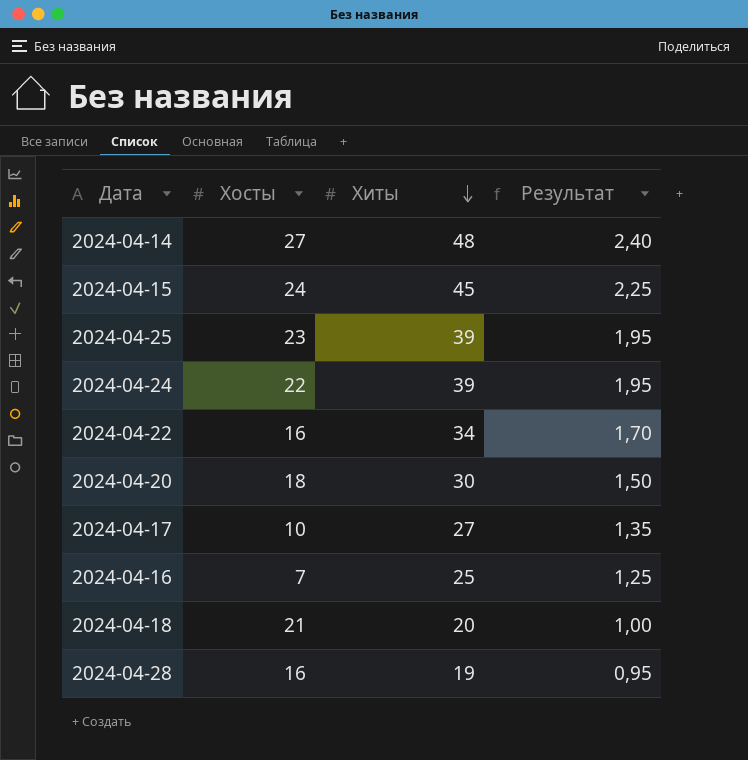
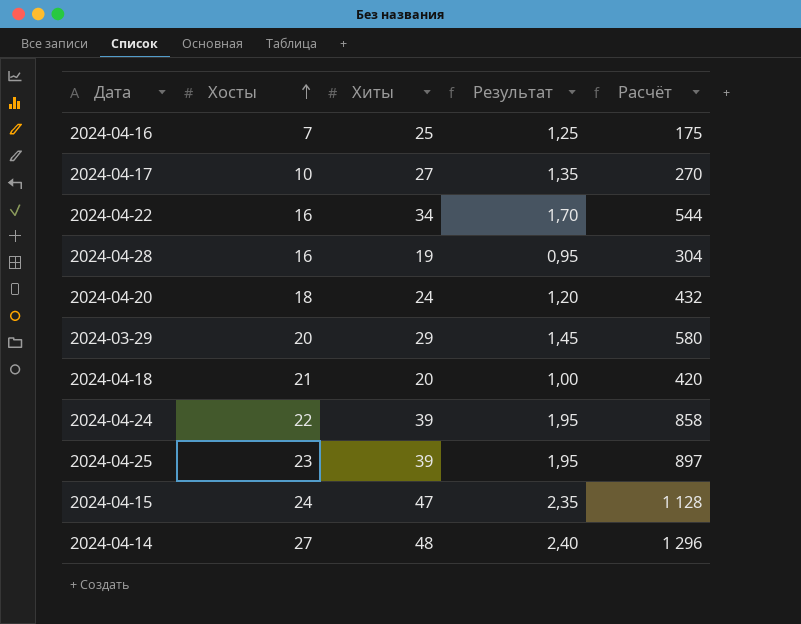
row order: Хиты descending -> Хосты ascending
column Расчёт | formula: none -> [Хосты] * [Хиты]
2024-04-20 | Хиты: 30 -> 24
2024-04-20 | Результат: 1,50 -> 1,20
row 2024-03-29: none -> 20 | 29 | 1,45 | 580
2024-04-15 | Хиты: 45 -> 47
2024-04-15 | Результат: 2,25 -> 2,35

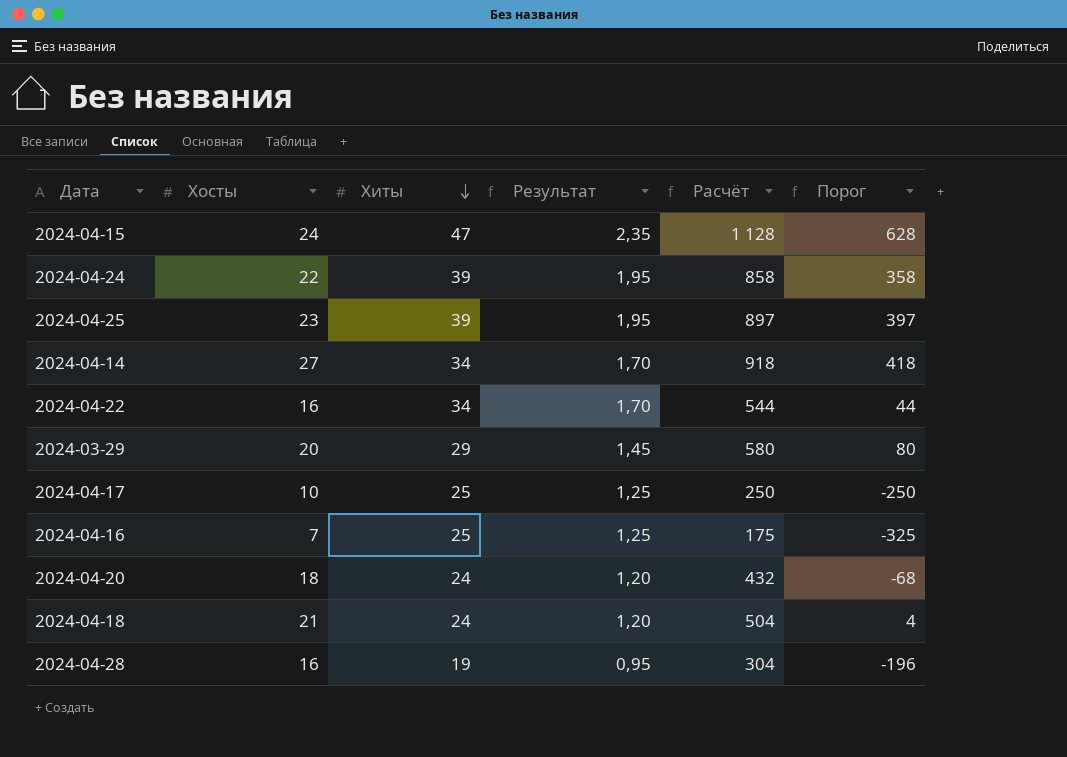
row order: Хосты ascending -> Хиты descending
column Порог | formula: none -> [Расчёт] - 500
2024-04-14 | Хиты: 48 -> 34
2024-04-14 | Результат: 2,40 -> 1,70
2024-04-14 | Расчёт: 1 296 -> 918
2024-04-17 | Хиты: 27 -> 25
2024-04-17 | Результат: 1,35 -> 1,25
2024-04-17 | Расчёт: 270 -> 250
2024-04-18 | Хиты: 20 -> 24
2024-04-18 | Результат: 1,00 -> 1,20
2024-04-18 | Расчёт: 420 -> 504

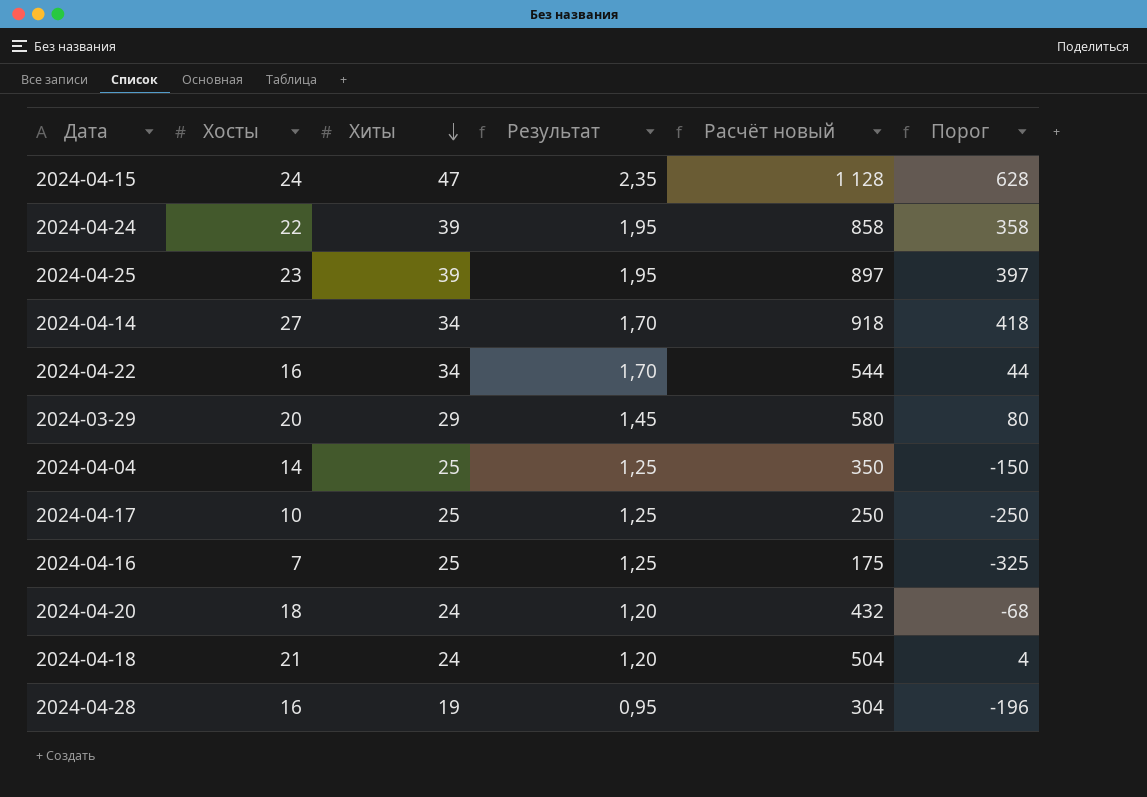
column name: Расчёт -> Расчёт новый
row 2024-04-04: none -> 14 | 25 | 1,25 | 350 | -150

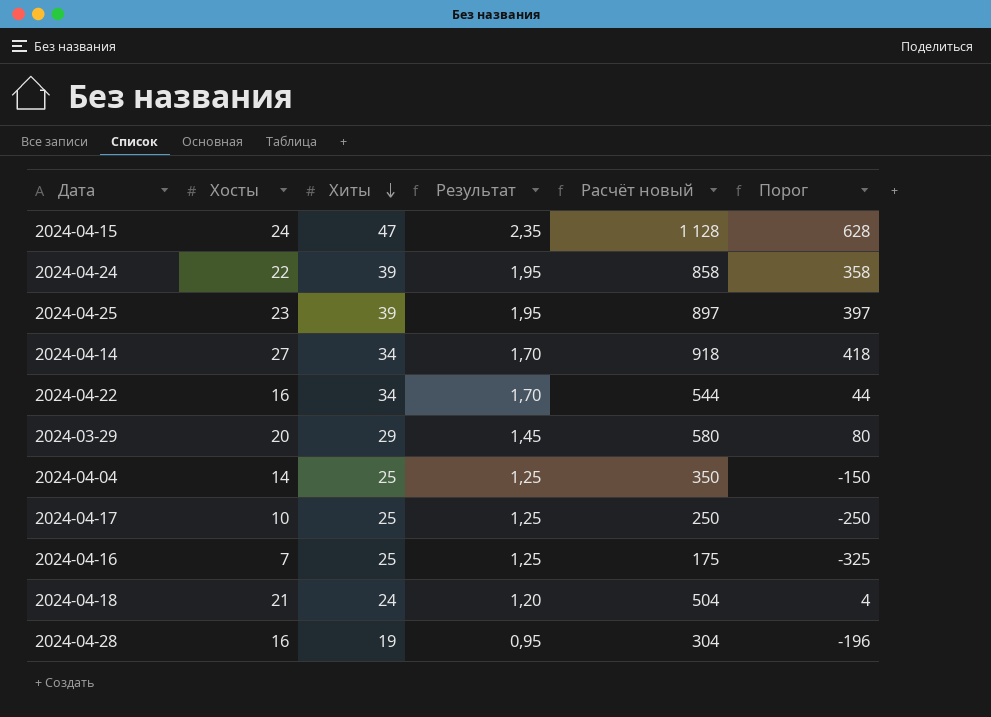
row 2024-04-20: 18 | 24 | 1,20 | 432 | -68 -> none

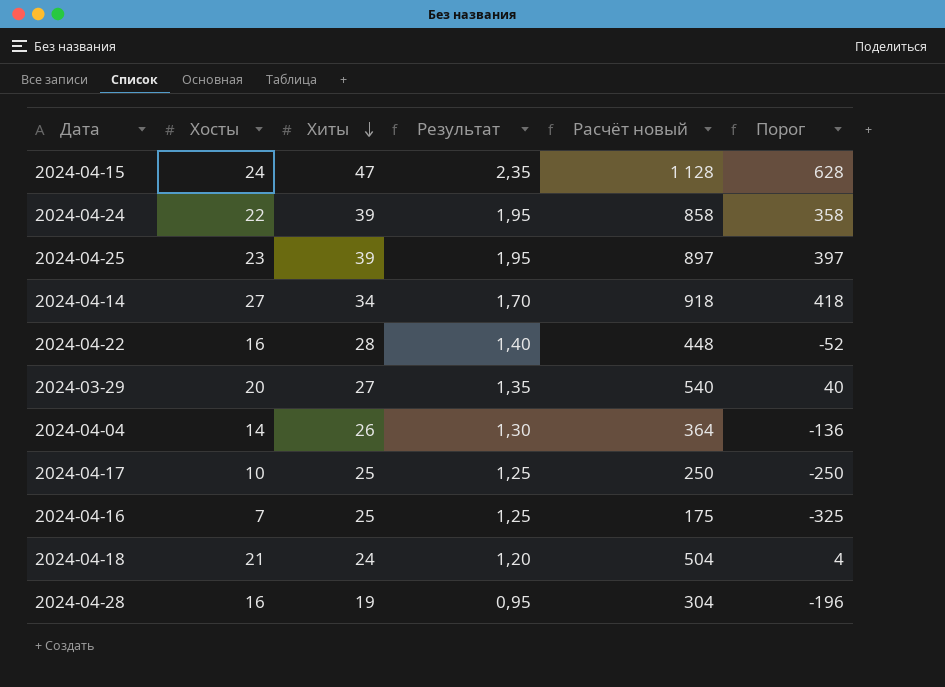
2024-04-22 | Хиты: 34 -> 28
2024-04-22 | Результат: 1,70 -> 1,40
2024-04-22 | Расчёт новый: 544 -> 448
2024-04-22 | Порог: 44 -> -52
2024-03-29 | Хиты: 29 -> 27
2024-03-29 | Результат: 1,45 -> 1,35
2024-03-29 | Расчёт новый: 580 -> 540
2024-03-29 | Порог: 80 -> 40
2024-04-04 | Хиты: 25 -> 26
2024-04-04 | Результат: 1,25 -> 1,30
2024-04-04 | Расчёт новый: 350 -> 364
2024-04-04 | Порог: -150 -> -136

